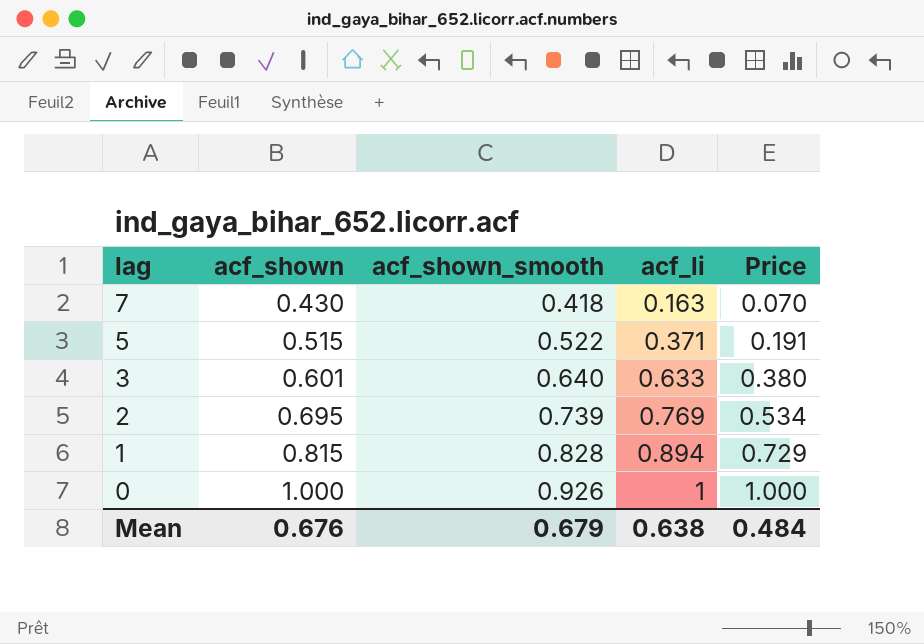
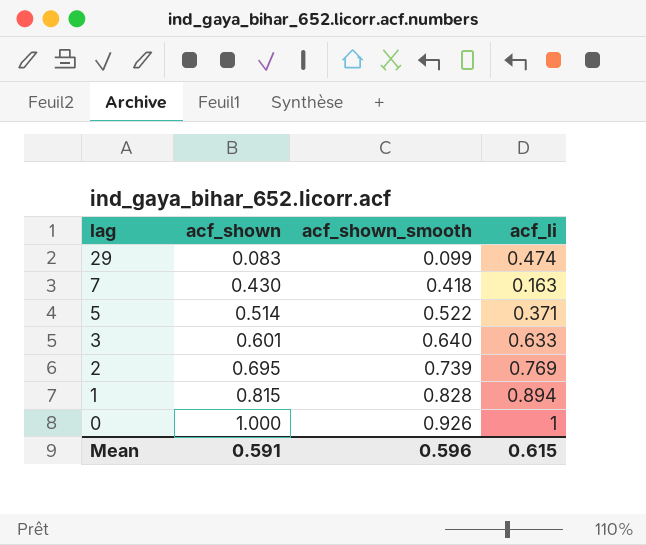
column Price | formula: [acf_shown] * [acf_li] -> none
row 29: none -> 0.083 | 0.099 | 0.474
5 | acf_shown: 0.515 -> 0.514
Mean | acf_shown: 0.676 -> 0.591
Mean | acf_shown_smooth: 0.679 -> 0.596
Mean | acf_li: 0.638 -> 0.615

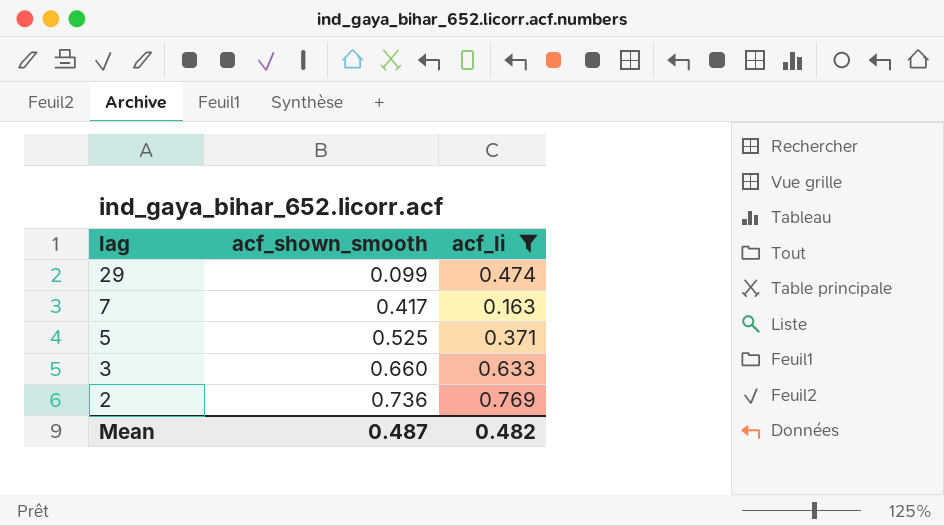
filter: none -> acf_li <= 0.769
column acf_shown | position: 2 -> none
7 | acf_shown_smooth: 0.418 -> 0.417
5 | acf_shown_smooth: 0.522 -> 0.525
3 | acf_shown_smooth: 0.640 -> 0.660
2 | acf_shown_smooth: 0.739 -> 0.736
Mean | acf_shown_smooth: 0.596 -> 0.487
Mean | acf_li: 0.615 -> 0.482

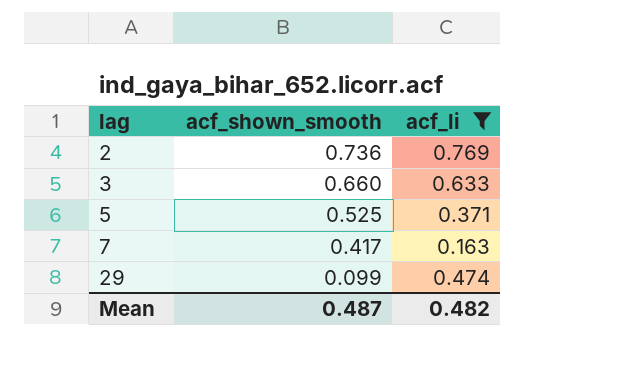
row order: lag descending -> lag ascending

